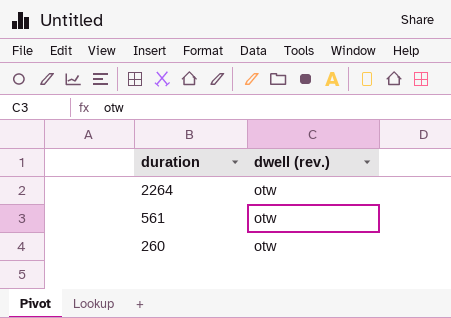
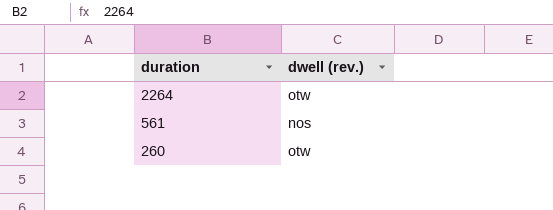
561 | dwell (rev.): otw -> nos

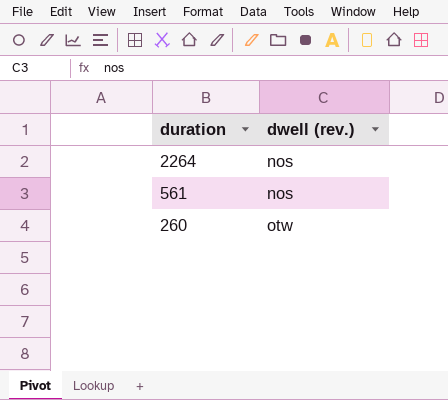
2264 | dwell (rev.): otw -> nos

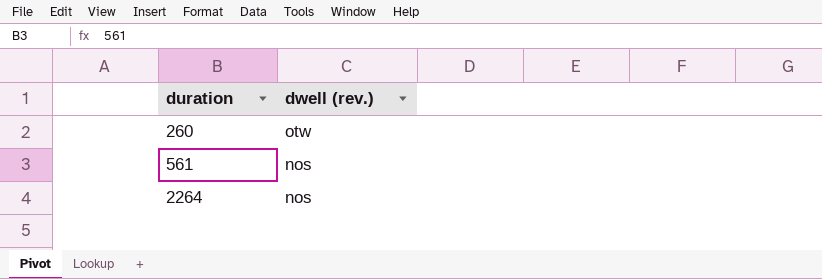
row order: duration descending -> duration ascending

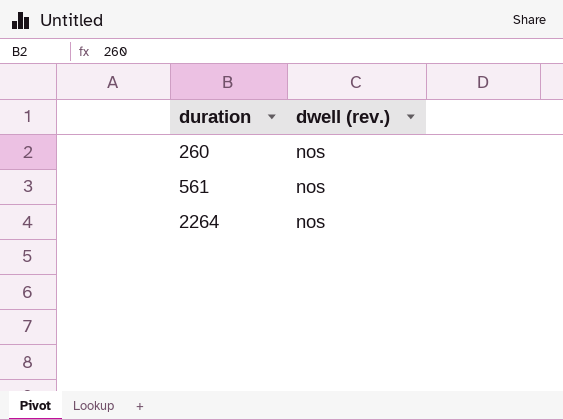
260 | dwell (rev.): otw -> nos

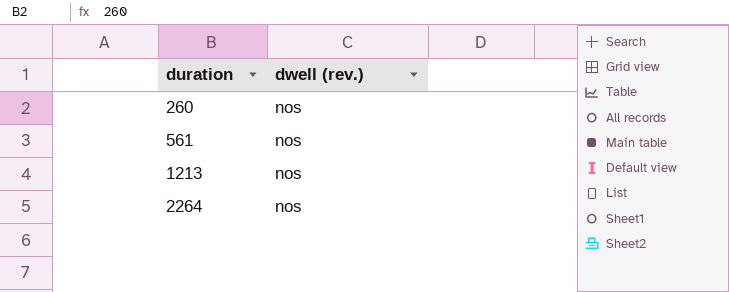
row 1213: none -> nos

